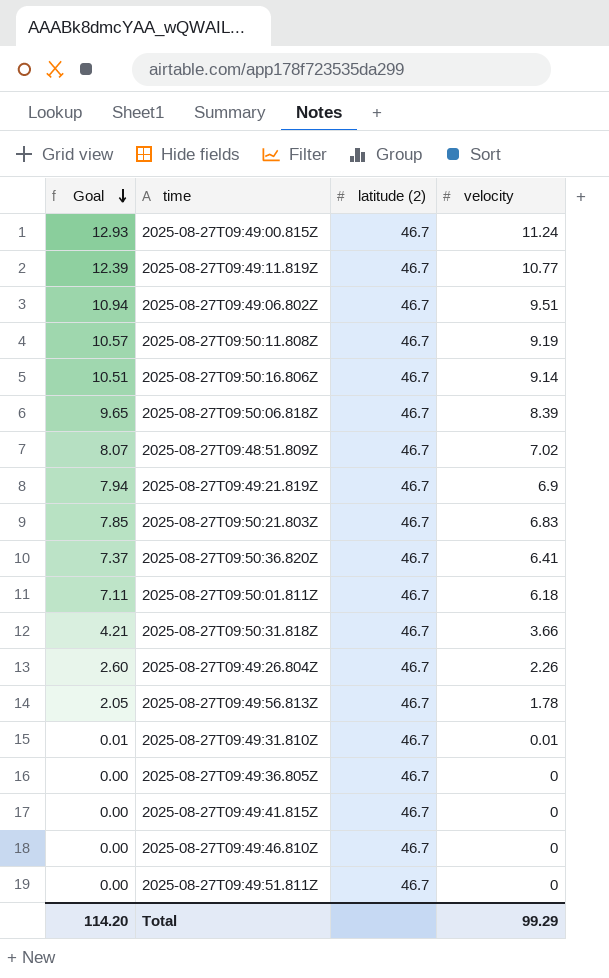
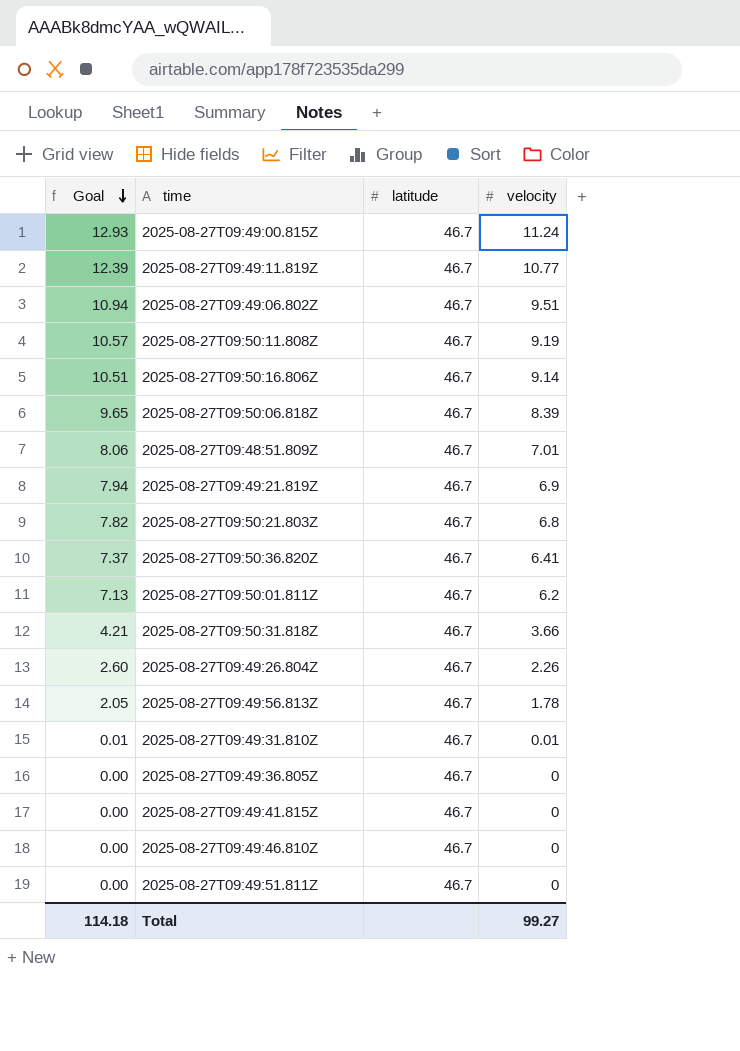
column name: latitude (2) -> latitude
2025-08-27T09:48:51.809Z | Goal: 8.07 -> 8.06
2025-08-27T09:48:51.809Z | velocity: 7.02 -> 7.01
2025-08-27T09:50:21.803Z | Goal: 7.85 -> 7.82
2025-08-27T09:50:21.803Z | velocity: 6.83 -> 6.8
2025-08-27T09:50:01.811Z | Goal: 7.11 -> 7.13
2025-08-27T09:50:01.811Z | velocity: 6.18 -> 6.2
Total | Goal: 114.20 -> 114.18
Total | velocity: 99.29 -> 99.27

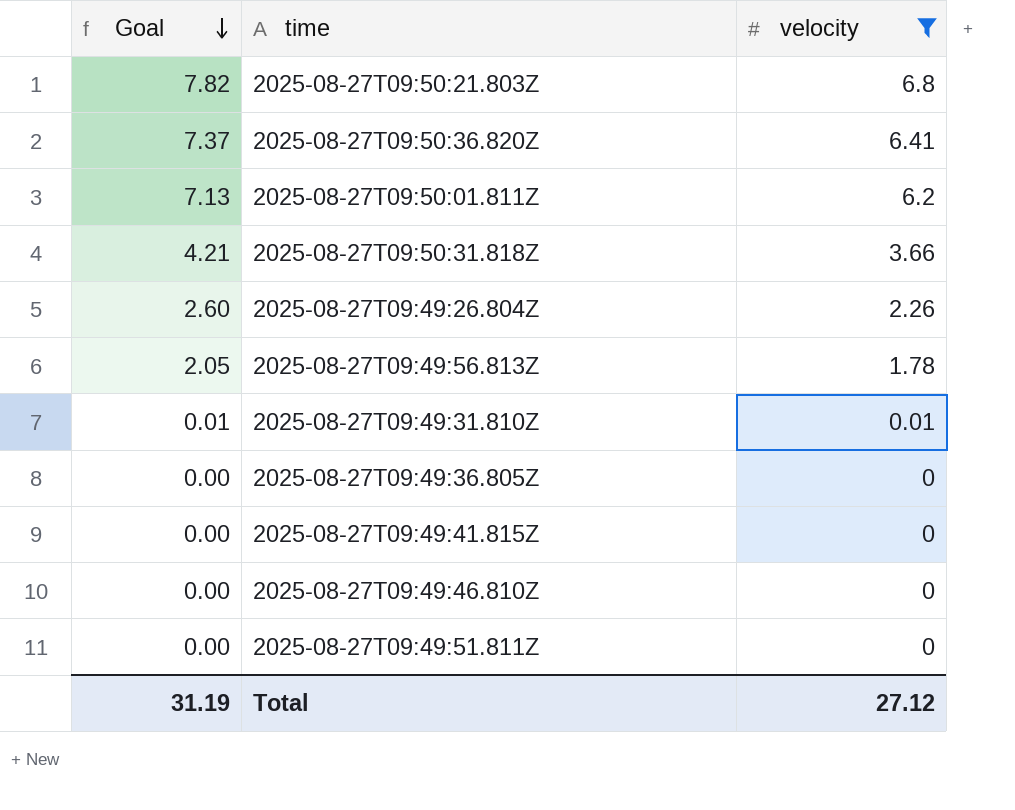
filter: none -> velocity <= 6.8
column latitude | position: 3 -> none
Total | Goal: 114.18 -> 31.19
Total | velocity: 99.27 -> 27.12

